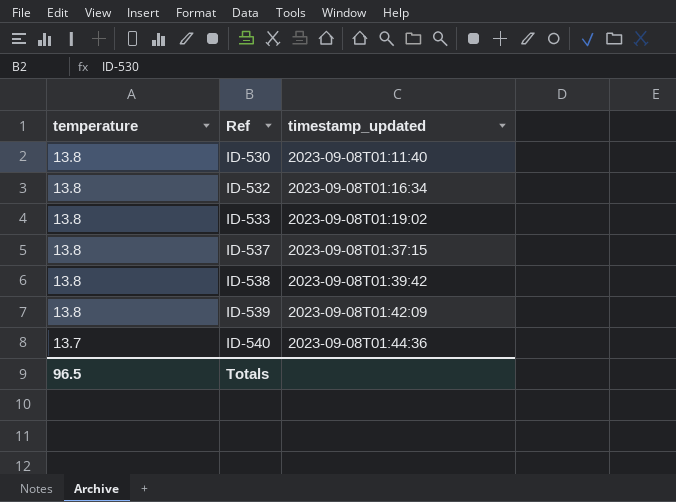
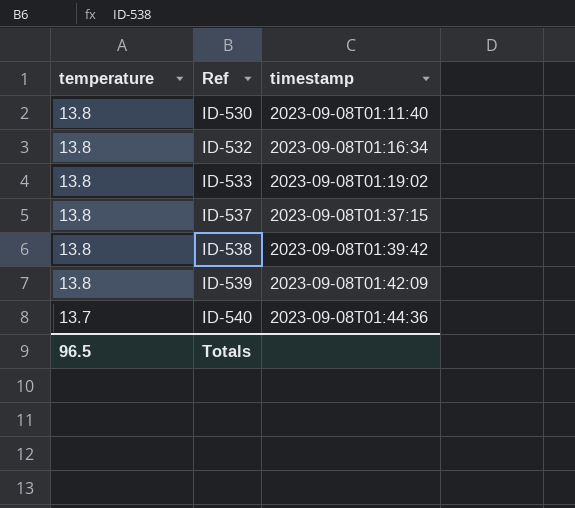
column name: timestamp_updated -> timestamp

